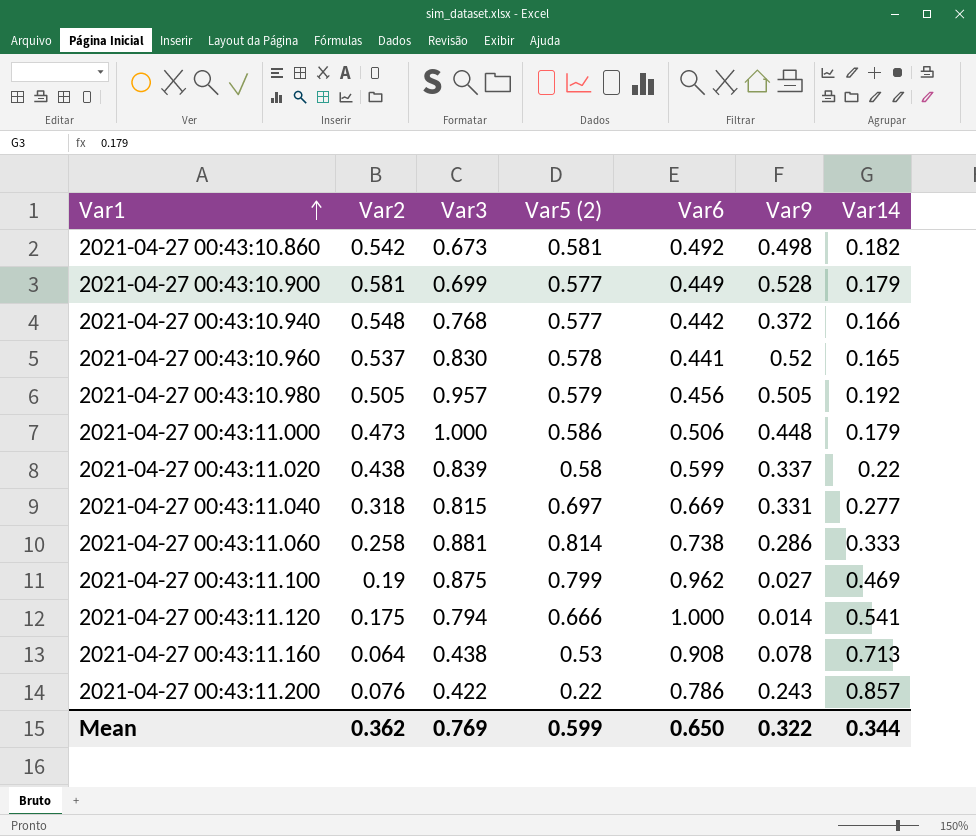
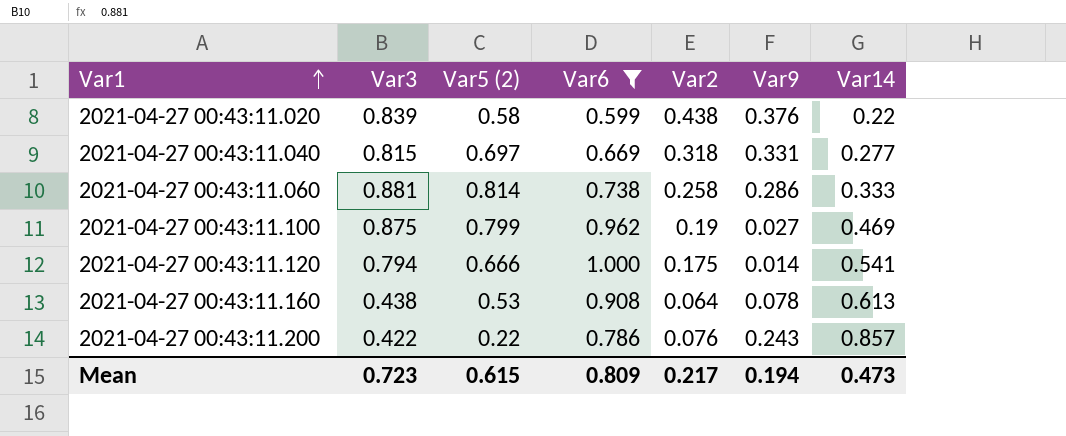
filter: none -> Var6 >= 0.599
column Var2 | position: 2 -> 5
2021-04-27 00:43:11.020 | Var9: 0.337 -> 0.376
2021-04-27 00:43:11.160 | Var14: 0.713 -> 0.613
Mean | Var3: 0.769 -> 0.723
Mean | Var5 (2): 0.599 -> 0.615
Mean | Var6: 0.650 -> 0.809
Mean | Var2: 0.362 -> 0.217
Mean | Var9: 0.322 -> 0.194
Mean | Var14: 0.344 -> 0.473

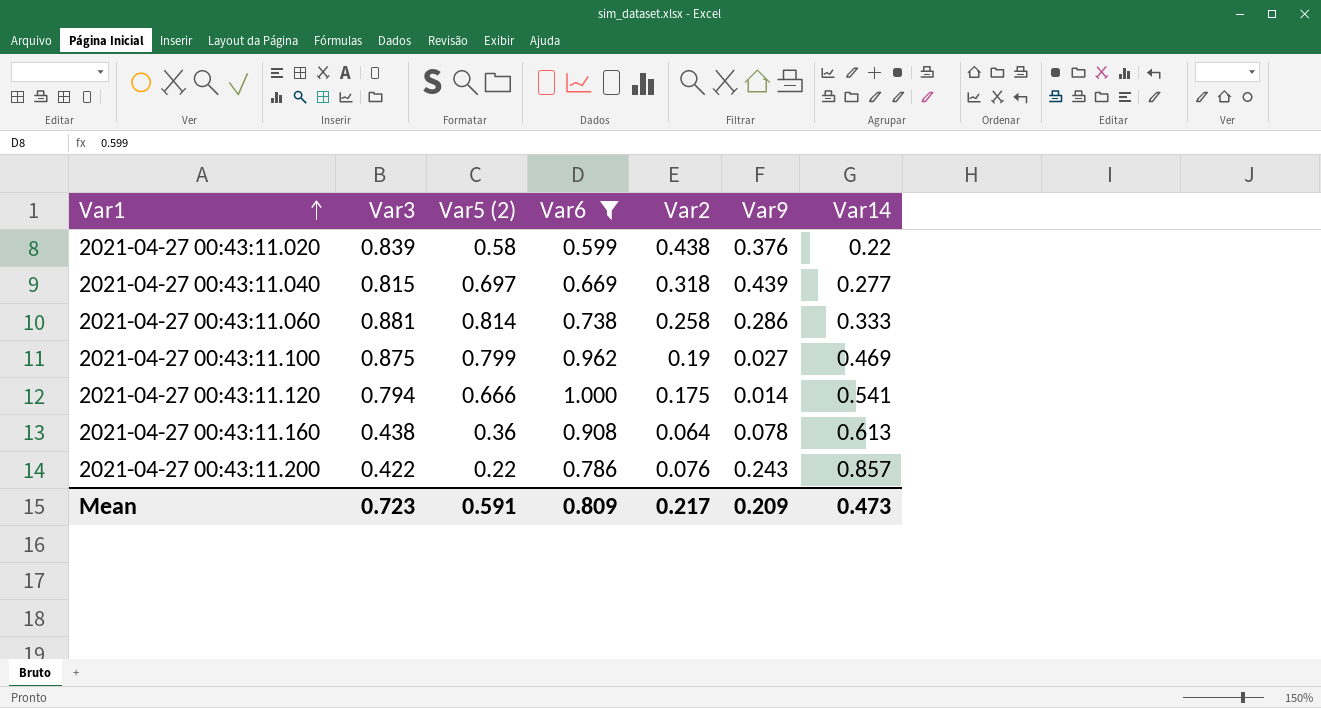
2021-04-27 00:43:11.040 | Var9: 0.331 -> 0.439
2021-04-27 00:43:11.160 | Var5 (2): 0.53 -> 0.36
Mean | Var5 (2): 0.615 -> 0.591
Mean | Var9: 0.194 -> 0.209

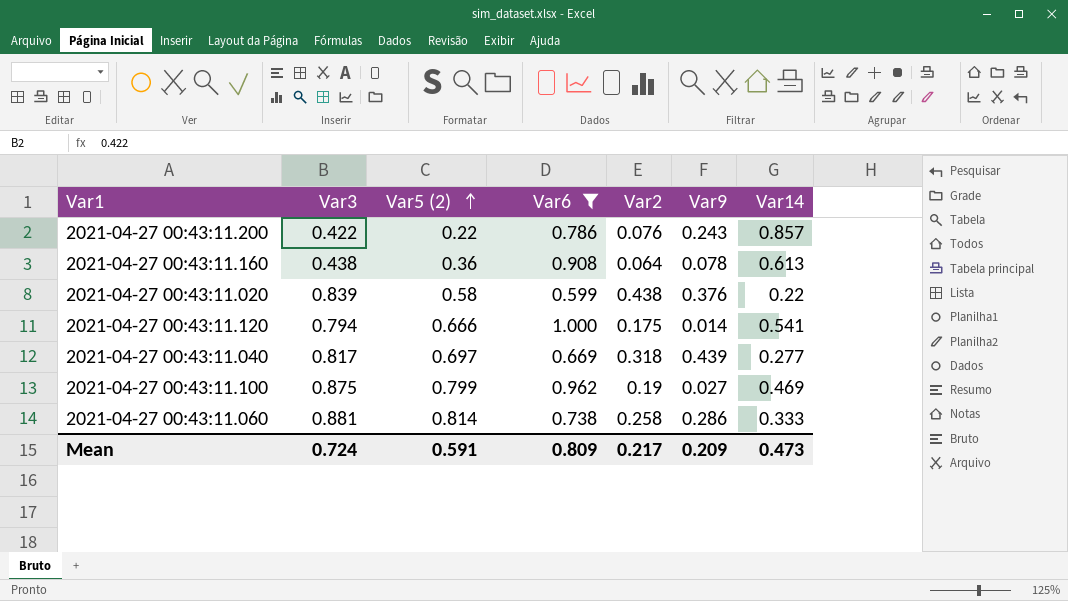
row order: Var1 ascending -> Var5 (2) ascending
2021-04-27 00:43:11.040 | Var3: 0.815 -> 0.817
Mean | Var3: 0.723 -> 0.724

